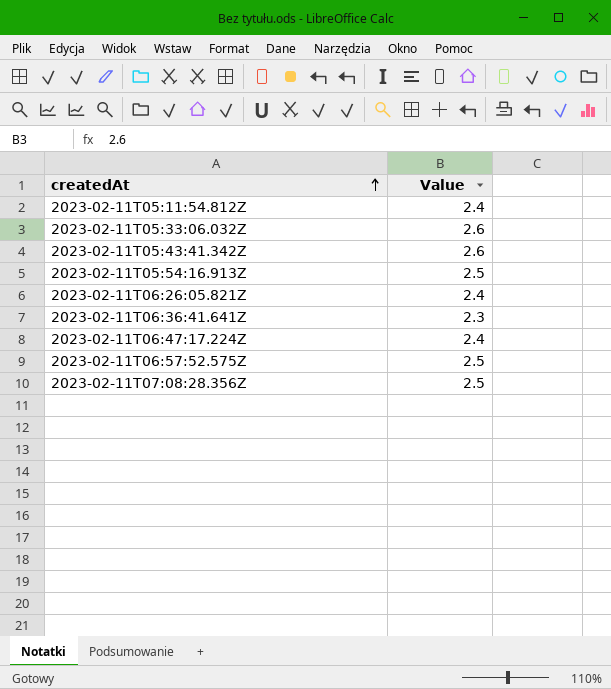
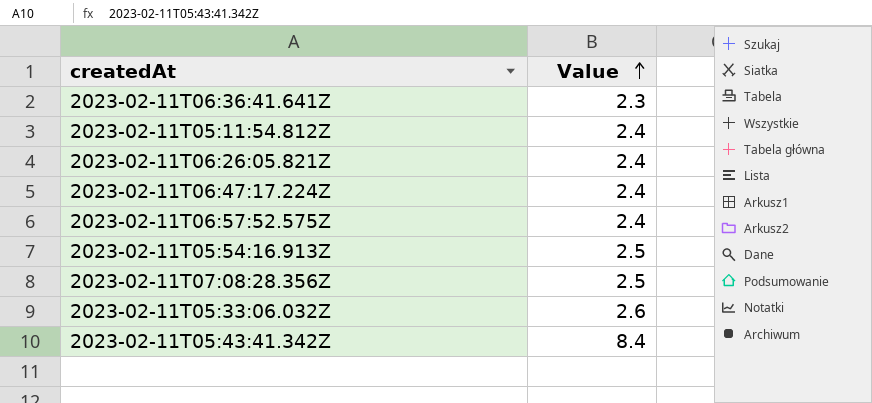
row order: createdAt ascending -> Value ascending
2023-02-11T06:57:52.575Z | Value: 2.5 -> 2.4
2023-02-11T05:43:41.342Z | Value: 2.6 -> 8.4

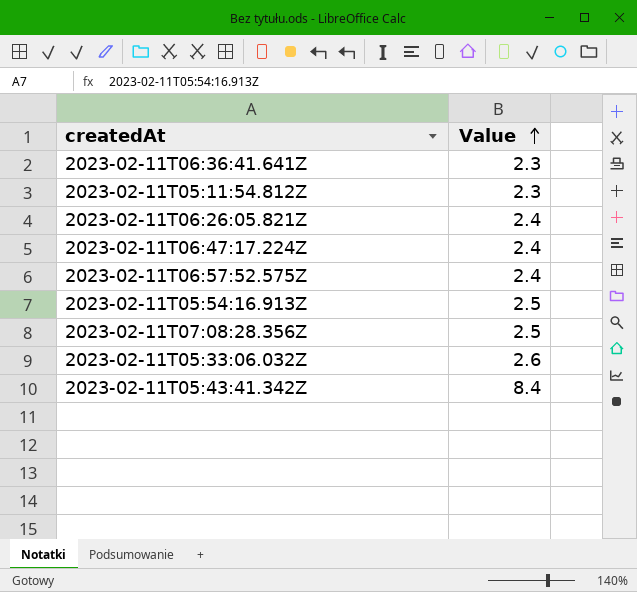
2023-02-11T05:11:54.812Z | Value: 2.4 -> 2.3

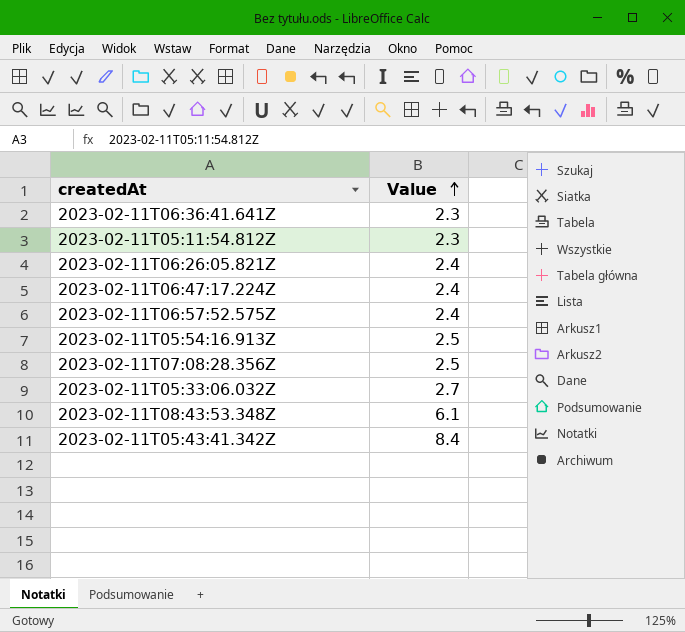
2023-02-11T05:33:06.032Z | Value: 2.6 -> 2.7
row 2023-02-11T08:43:53.348Z: none -> 6.1

